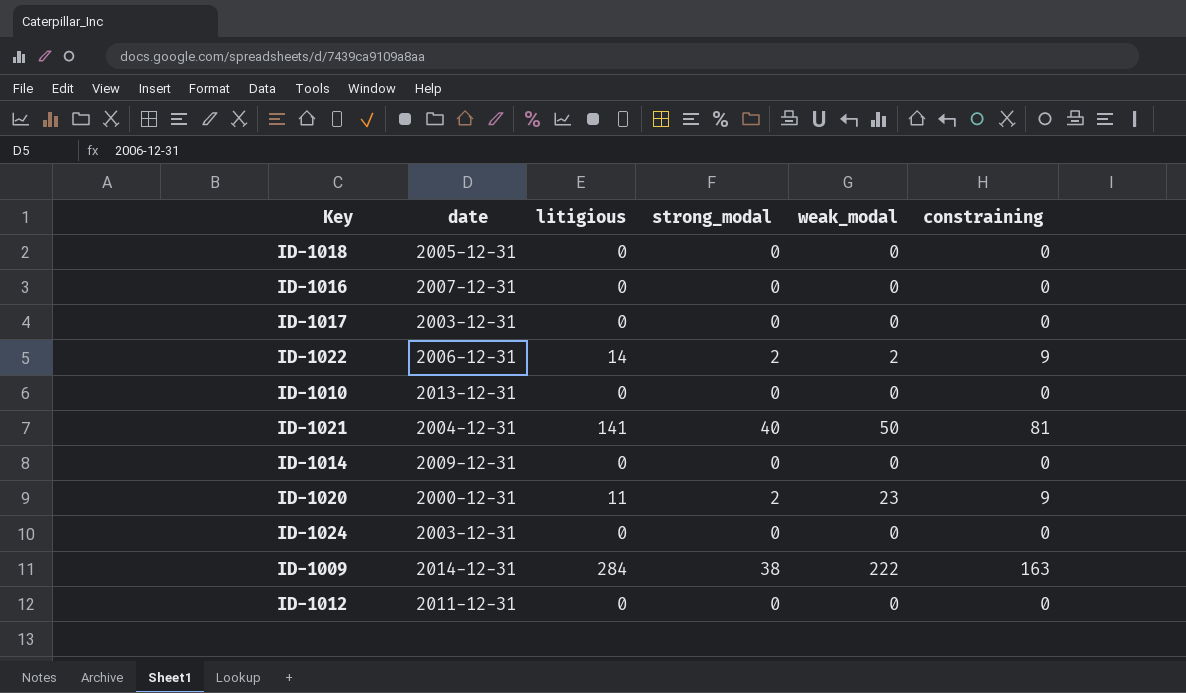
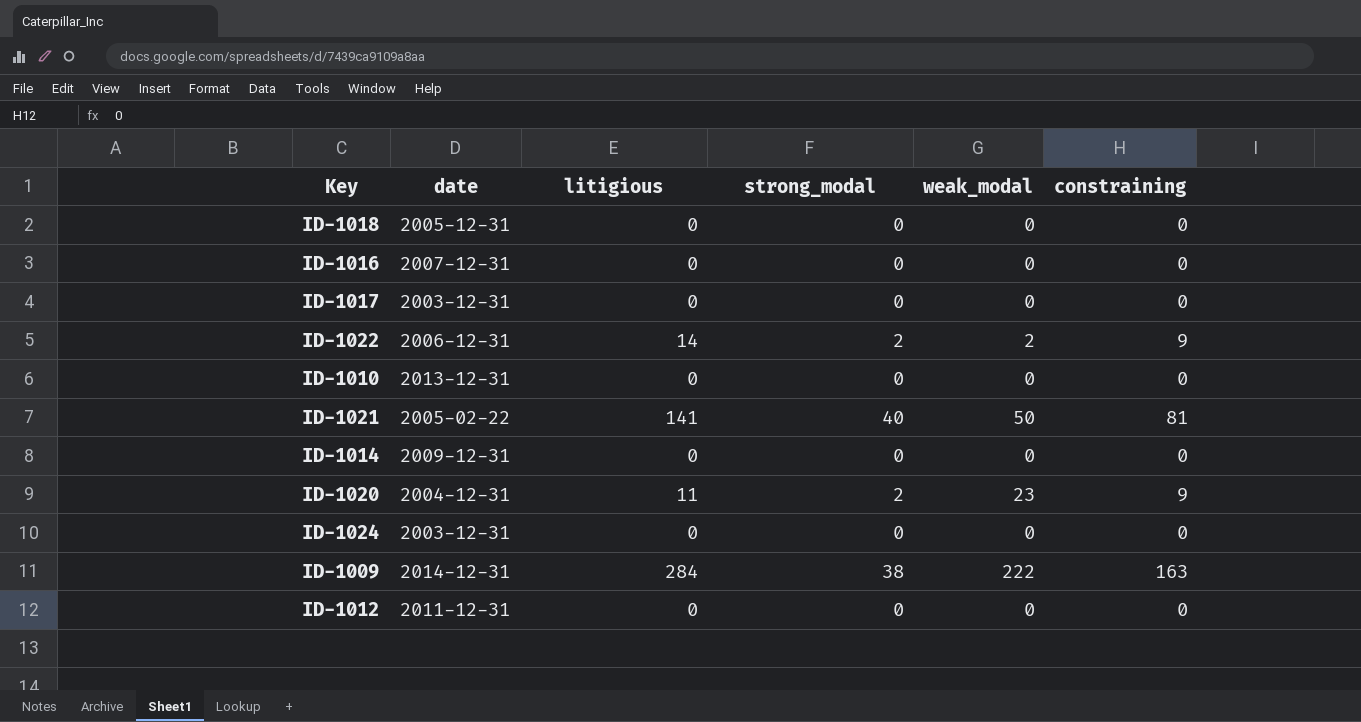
ID-1021 | date: 2004-12-31 -> 2005-02-22
ID-1020 | date: 2000-12-31 -> 2004-12-31

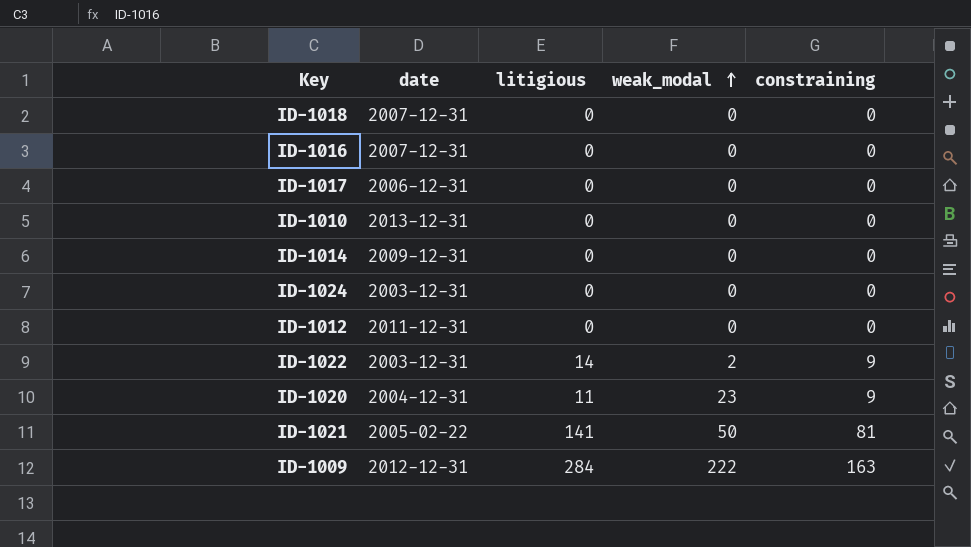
row order: none -> weak_modal ascending
column strong_modal | position: 4 -> none
ID-1018 | date: 2005-12-31 -> 2007-12-31
ID-1017 | date: 2003-12-31 -> 2006-12-31
ID-1022 | date: 2006-12-31 -> 2003-12-31
ID-1009 | date: 2014-12-31 -> 2012-12-31

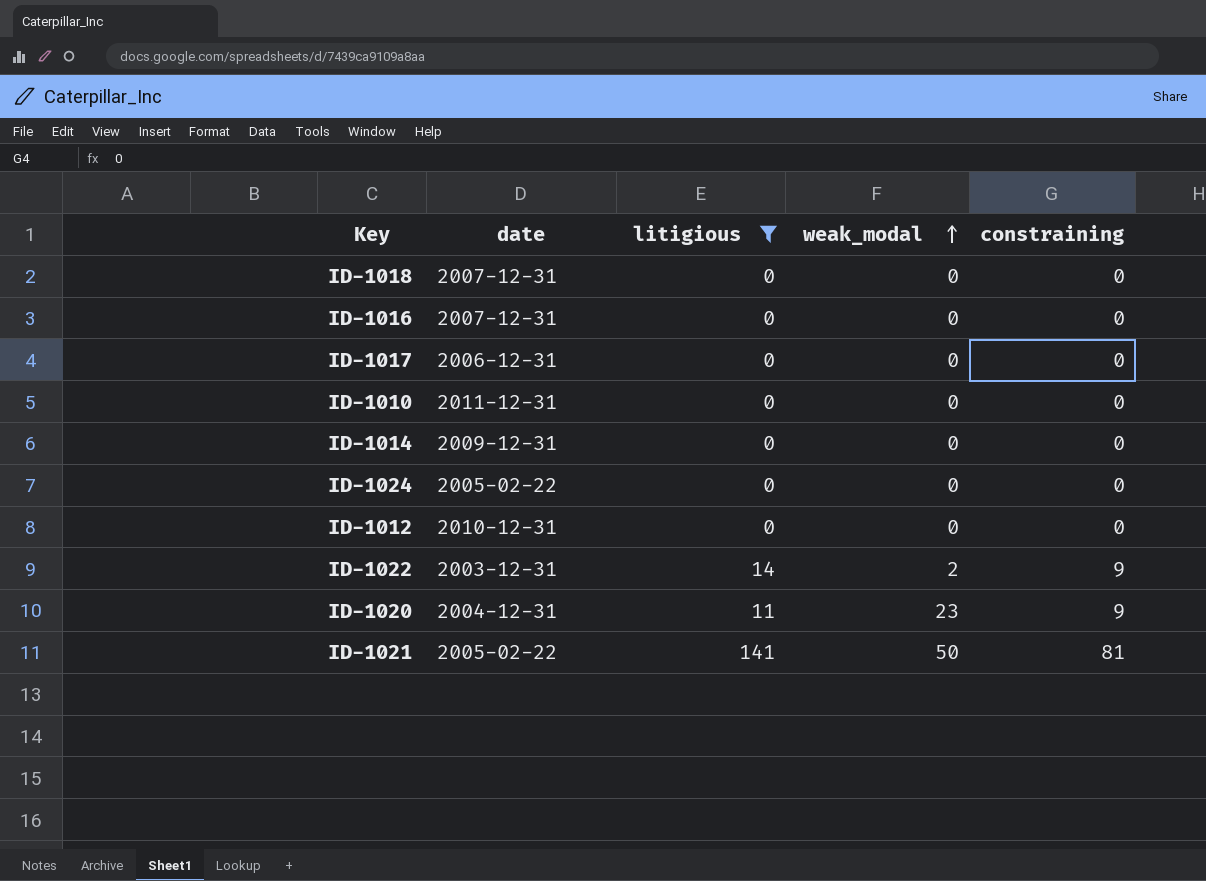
filter: none -> litigious != 284
ID-1010 | date: 2013-12-31 -> 2011-12-31
ID-1024 | date: 2003-12-31 -> 2005-02-22
ID-1012 | date: 2011-12-31 -> 2010-12-31

